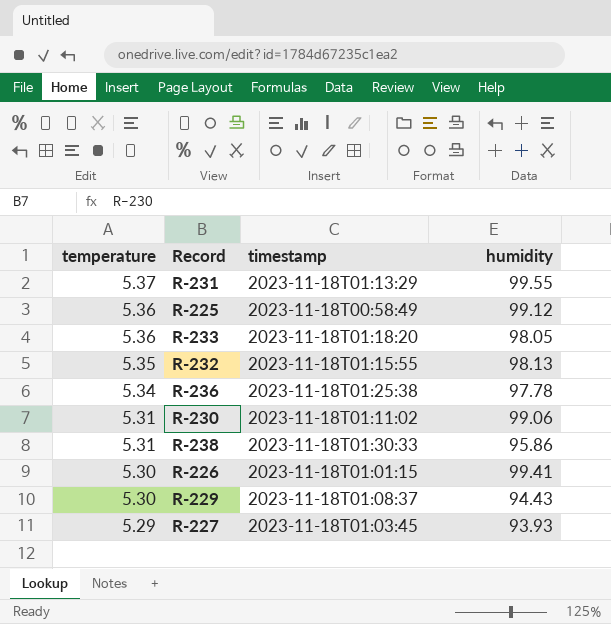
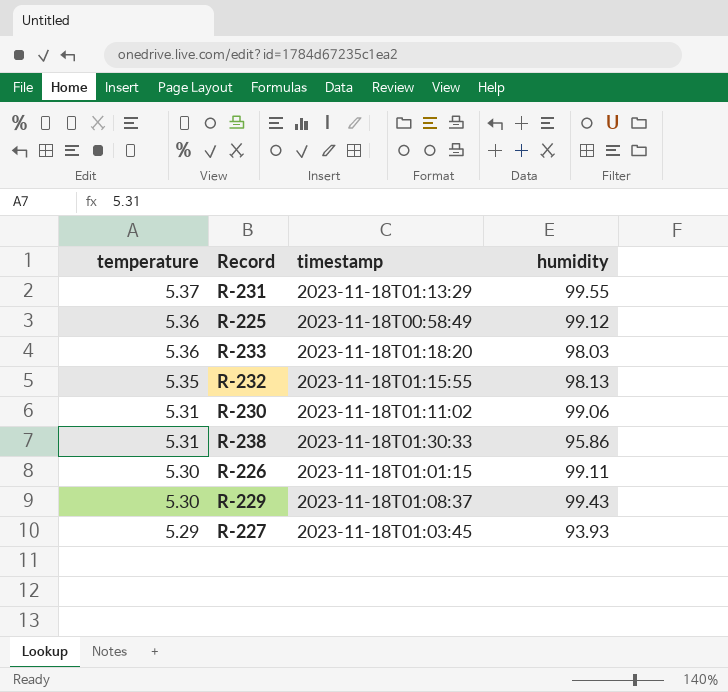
row R-236: 5.34 | 2023-11-18T01:25:38 | 97.78 -> none
R-233 | humidity: 98.05 -> 98.03
R-226 | humidity: 99.41 -> 99.11
R-229 | humidity: 94.43 -> 99.43

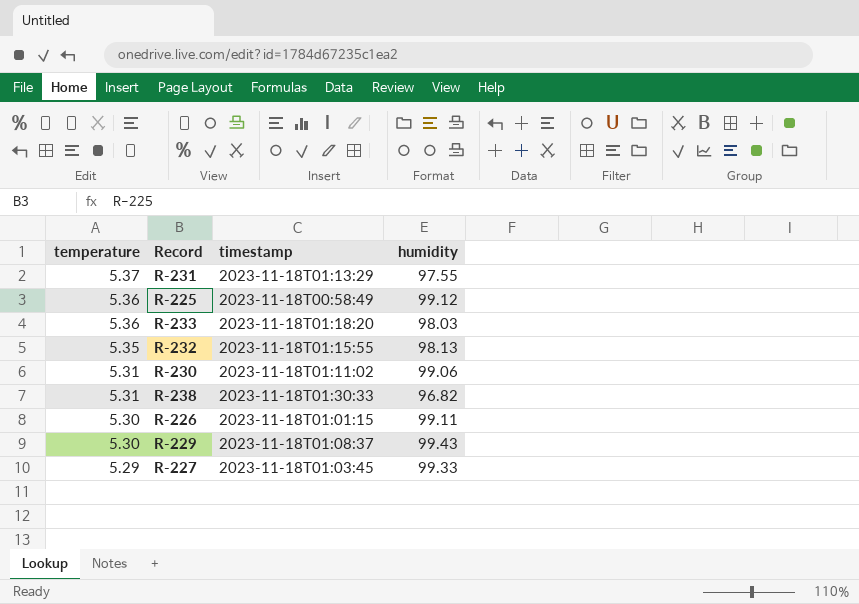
R-231 | humidity: 99.55 -> 97.55
R-238 | humidity: 95.86 -> 96.82
R-227 | humidity: 93.93 -> 99.33

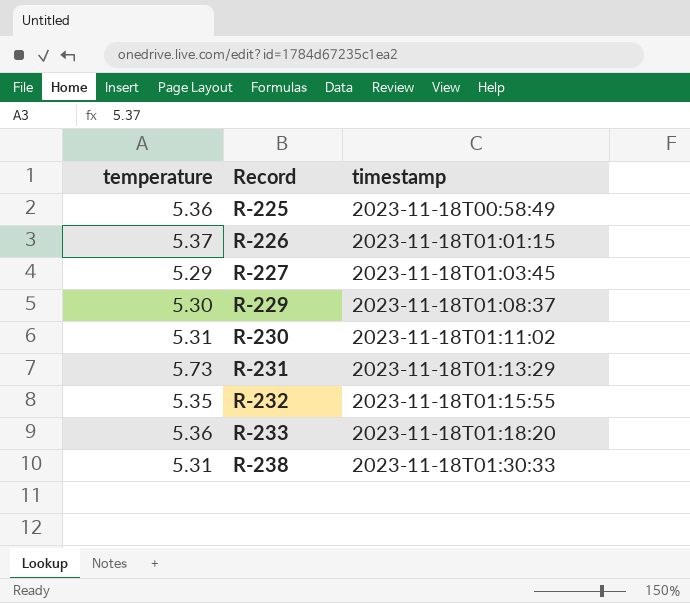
row order: temperature descending -> Record ascending
column humidity | position: 4 -> none
R-226 | temperature: 5.30 -> 5.37
R-231 | temperature: 5.37 -> 5.73

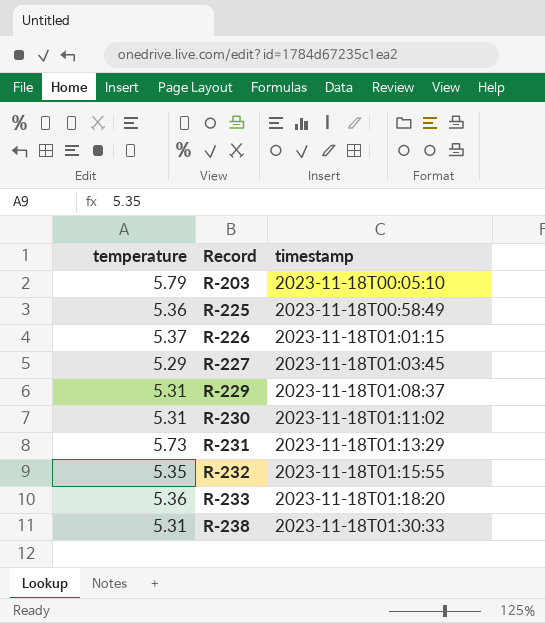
row R-203: none -> 5.79 | 2023-11-18T00:05:10
R-229 | temperature: 5.30 -> 5.31

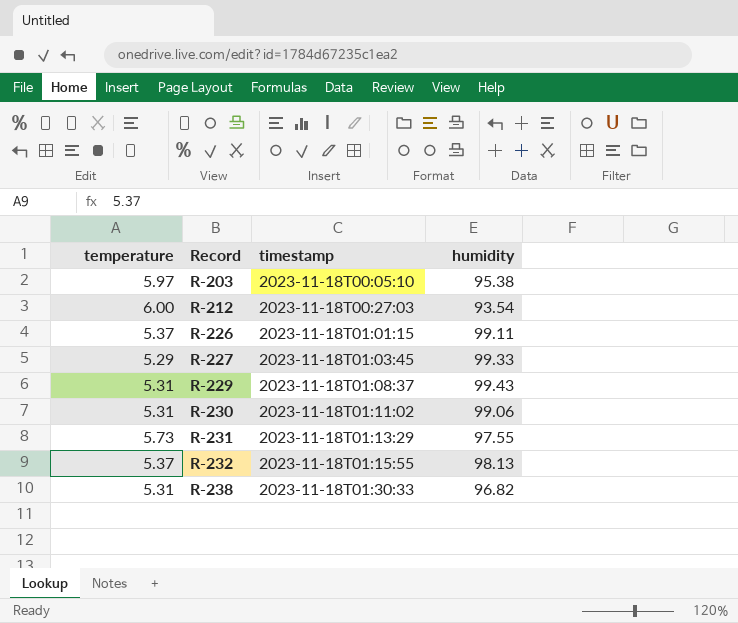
column humidity | position: none -> 4
row R-225: 5.36 | 2023-11-18T00:58:49 -> none
row R-233: 5.36 | 2023-11-18T01:18:20 -> none
R-203 | temperature: 5.79 -> 5.97
row R-212: none -> 6.00 | 2023-11-18T00:27:03 | 93.54
R-232 | temperature: 5.35 -> 5.37

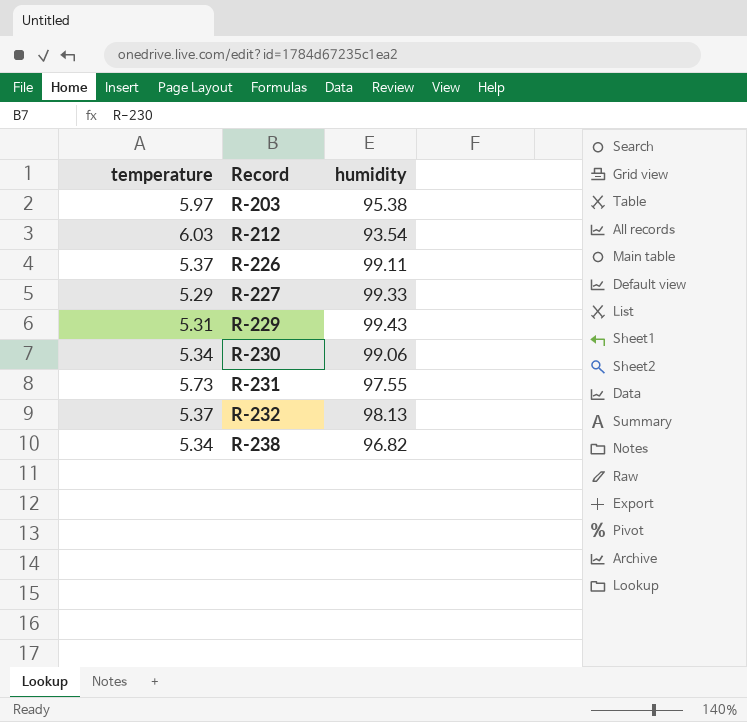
column timestamp | position: 3 -> none
R-212 | temperature: 6.00 -> 6.03
R-230 | temperature: 5.31 -> 5.34
R-238 | temperature: 5.31 -> 5.34

